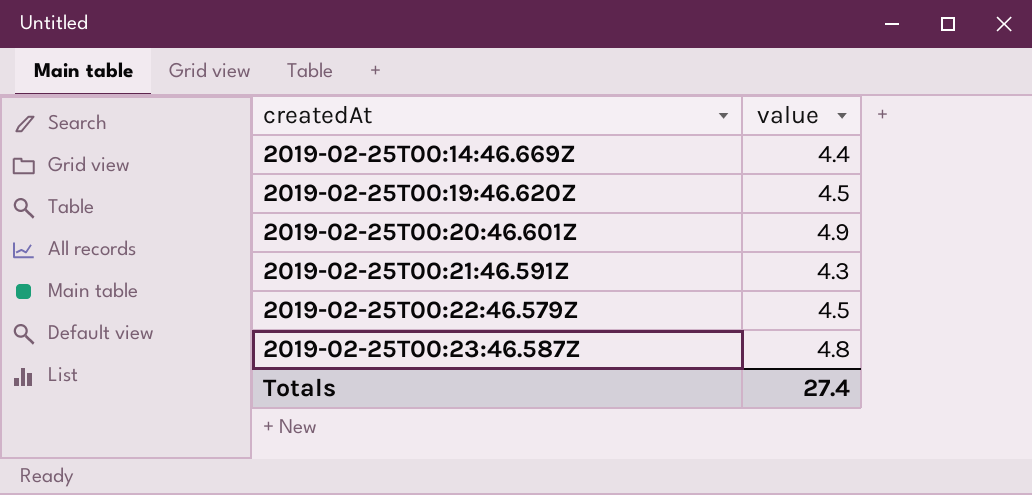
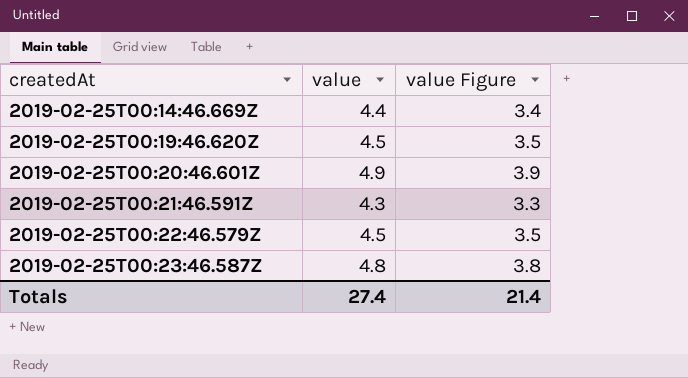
column value Figure | formula: none -> [value] - 1

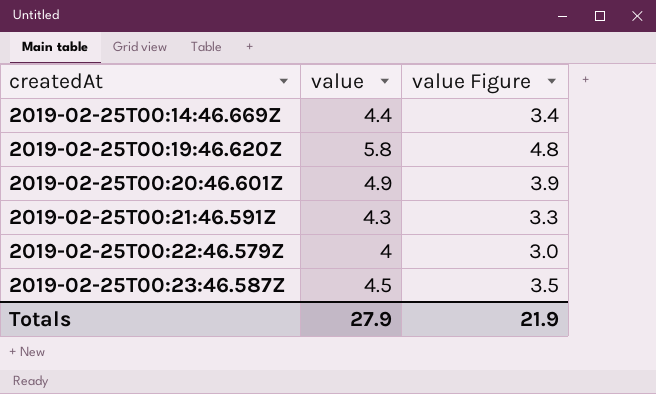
2019-02-25T00:19:46.620Z | value: 4.5 -> 5.8
2019-02-25T00:19:46.620Z | value Figure: 3.5 -> 4.8
2019-02-25T00:22:46.579Z | value: 4.5 -> 4
2019-02-25T00:22:46.579Z | value Figure: 3.5 -> 3.0
2019-02-25T00:23:46.587Z | value: 4.8 -> 4.5
2019-02-25T00:23:46.587Z | value Figure: 3.8 -> 3.5
Totals | value: 27.4 -> 27.9
Totals | value Figure: 21.4 -> 21.9

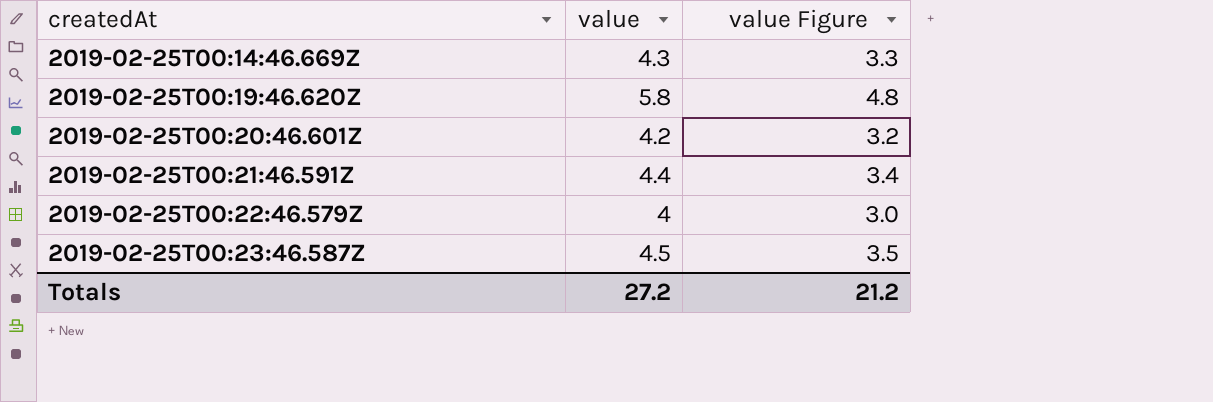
2019-02-25T00:14:46.669Z | value: 4.4 -> 4.3
2019-02-25T00:14:46.669Z | value Figure: 3.4 -> 3.3
2019-02-25T00:20:46.601Z | value: 4.9 -> 4.2
2019-02-25T00:20:46.601Z | value Figure: 3.9 -> 3.2
2019-02-25T00:21:46.591Z | value: 4.3 -> 4.4
2019-02-25T00:21:46.591Z | value Figure: 3.3 -> 3.4
Totals | value: 27.9 -> 27.2
Totals | value Figure: 21.9 -> 21.2

